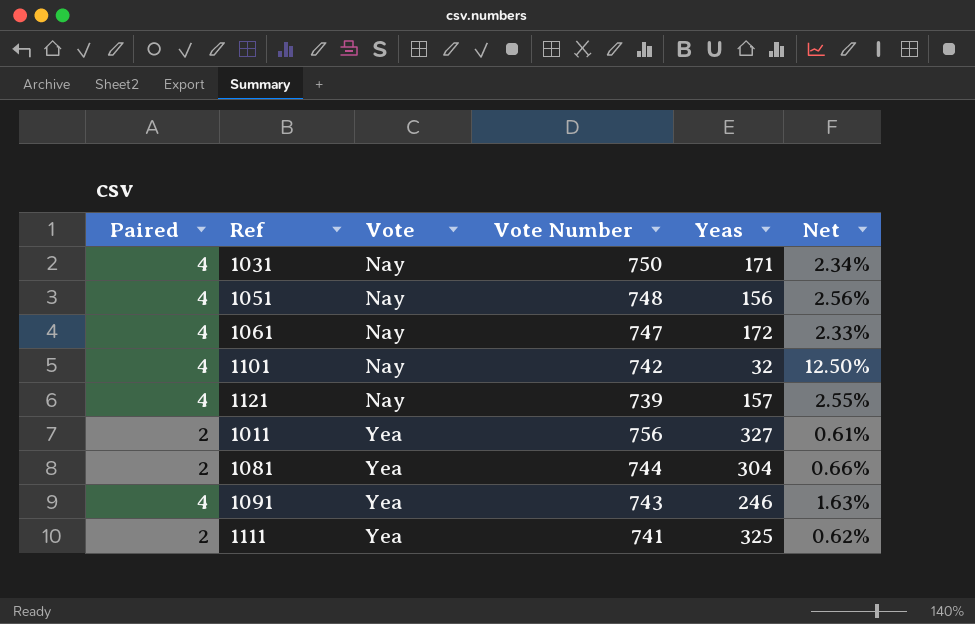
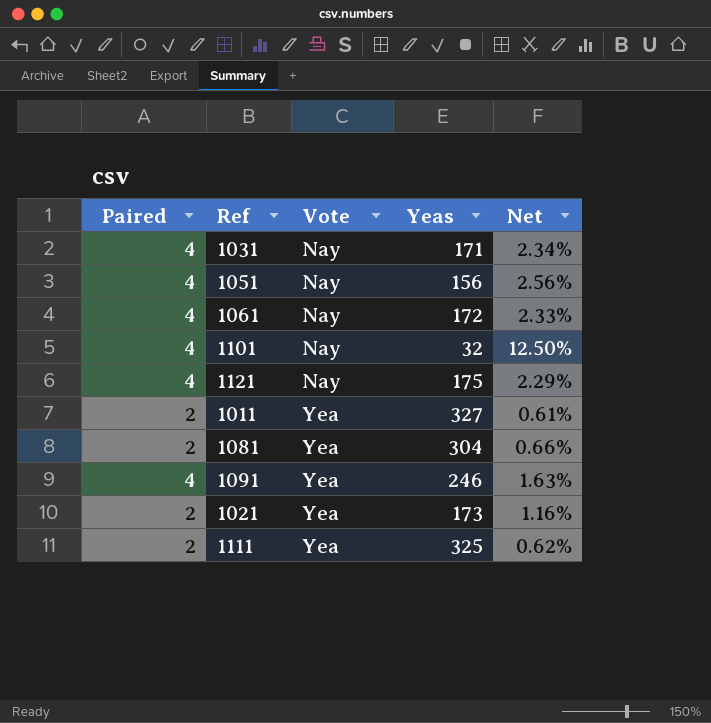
column Vote Number | position: 4 -> none
1121 | Yeas: 157 -> 175
1121 | Net: 2.55% -> 2.29%
row 1021: none -> 2 | Yea | 173 | 1.16%

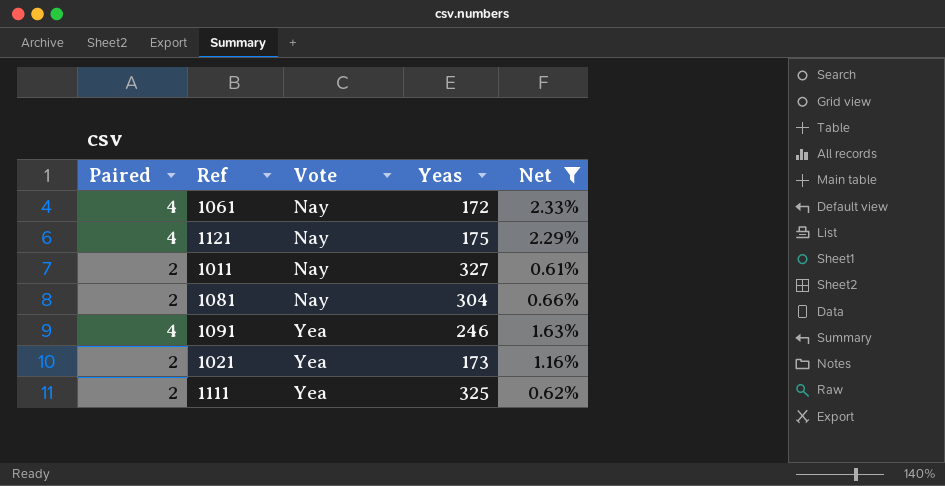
filter: none -> Net <= 2.33%
1011 | Vote: Yea -> Nay
1081 | Vote: Yea -> Nay

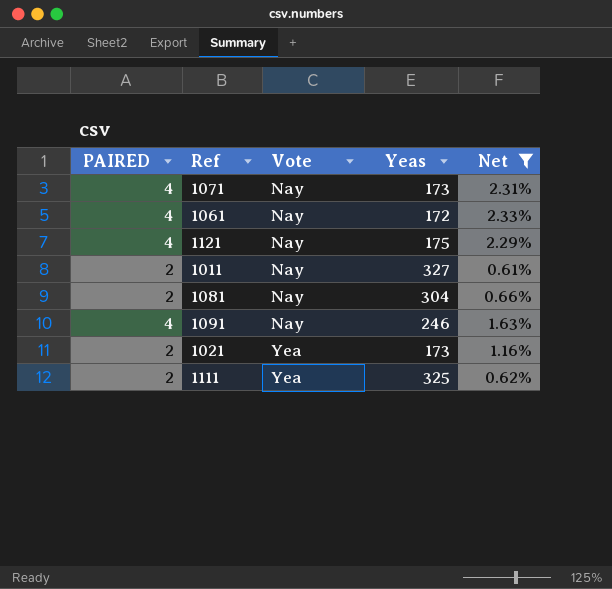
column name: Paired -> PAIRED
row 1071: none -> 4 | Nay | 173 | 2.31%
1091 | Vote: Yea -> Nay

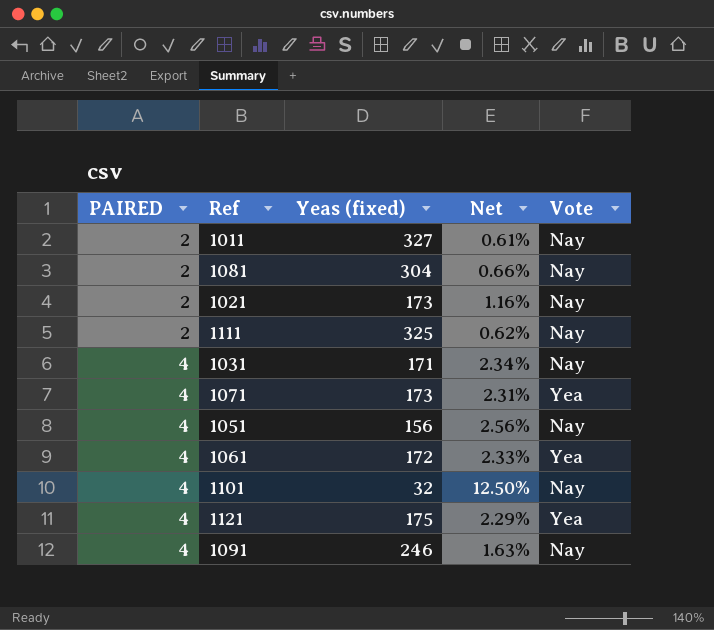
filter: Net <= 2.33% -> none
row order: Vote ascending -> PAIRED ascending
column name: Yeas -> Yeas (fixed)
column Vote | position: 3 -> 5
1021 | Vote: Yea -> Nay
1111 | Vote: Yea -> Nay
1071 | Vote: Nay -> Yea
1061 | Vote: Nay -> Yea
1121 | Vote: Nay -> Yea

